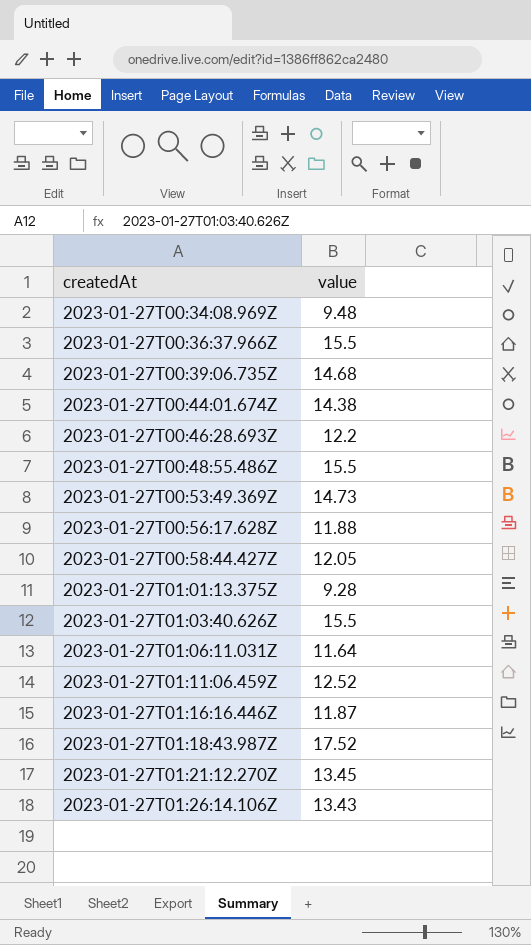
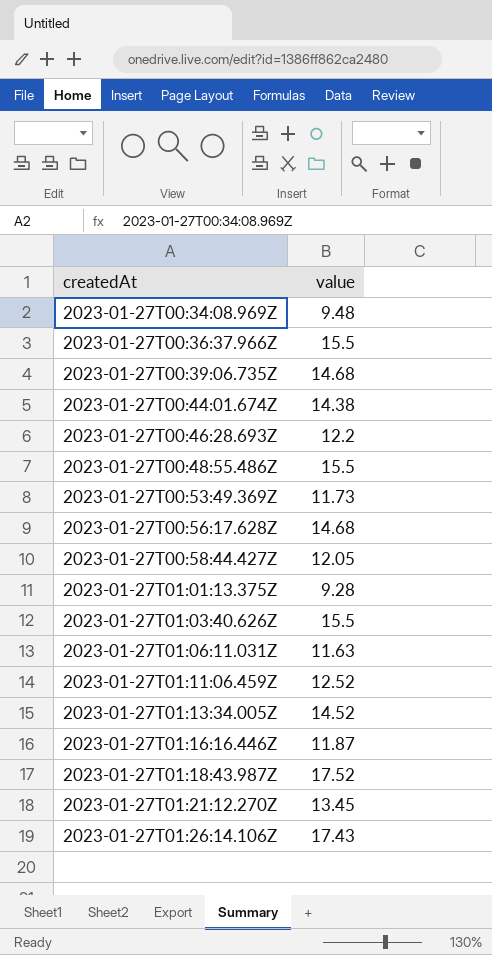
2023-01-27T00:53:49.369Z | value: 14.73 -> 11.73
2023-01-27T00:56:17.628Z | value: 11.88 -> 14.68
2023-01-27T01:06:11.031Z | value: 11.64 -> 11.63
row 2023-01-27T01:13:34.005Z: none -> 14.52
2023-01-27T01:26:14.106Z | value: 13.43 -> 17.43

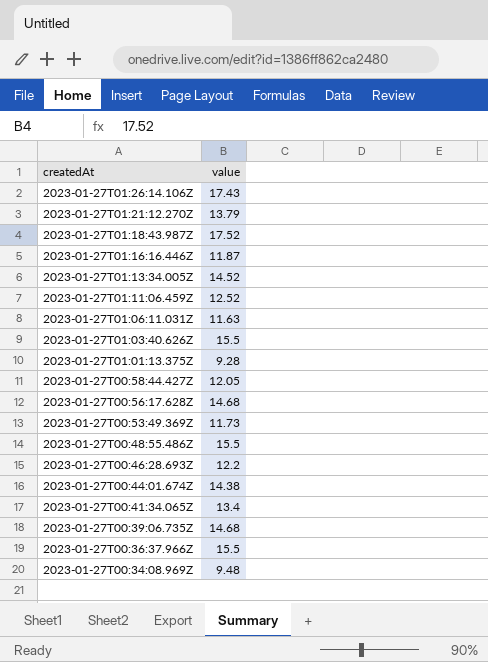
row order: createdAt ascending -> createdAt descending
2023-01-27T01:21:12.270Z | value: 13.45 -> 13.79
row 2023-01-27T00:41:34.065Z: none -> 13.4

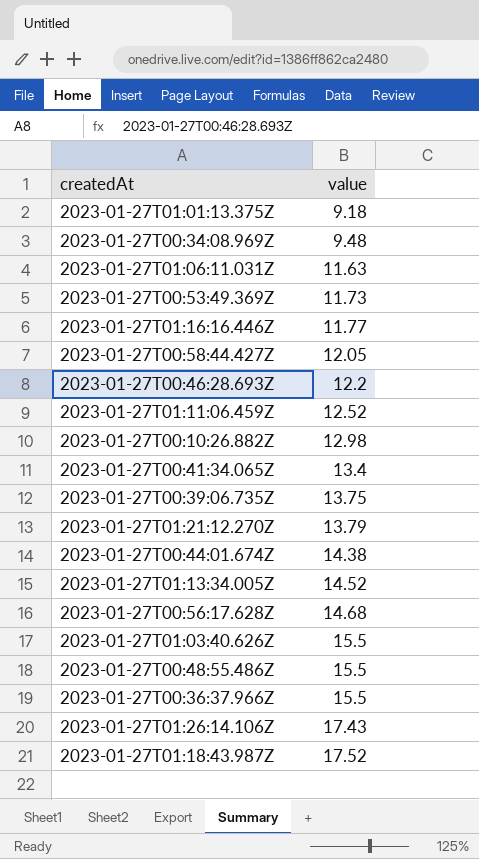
row order: createdAt descending -> value ascending
2023-01-27T01:01:13.375Z | value: 9.28 -> 9.18
2023-01-27T01:16:16.446Z | value: 11.87 -> 11.77
row 2023-01-27T00:10:26.882Z: none -> 12.98
2023-01-27T00:39:06.735Z | value: 14.68 -> 13.75

